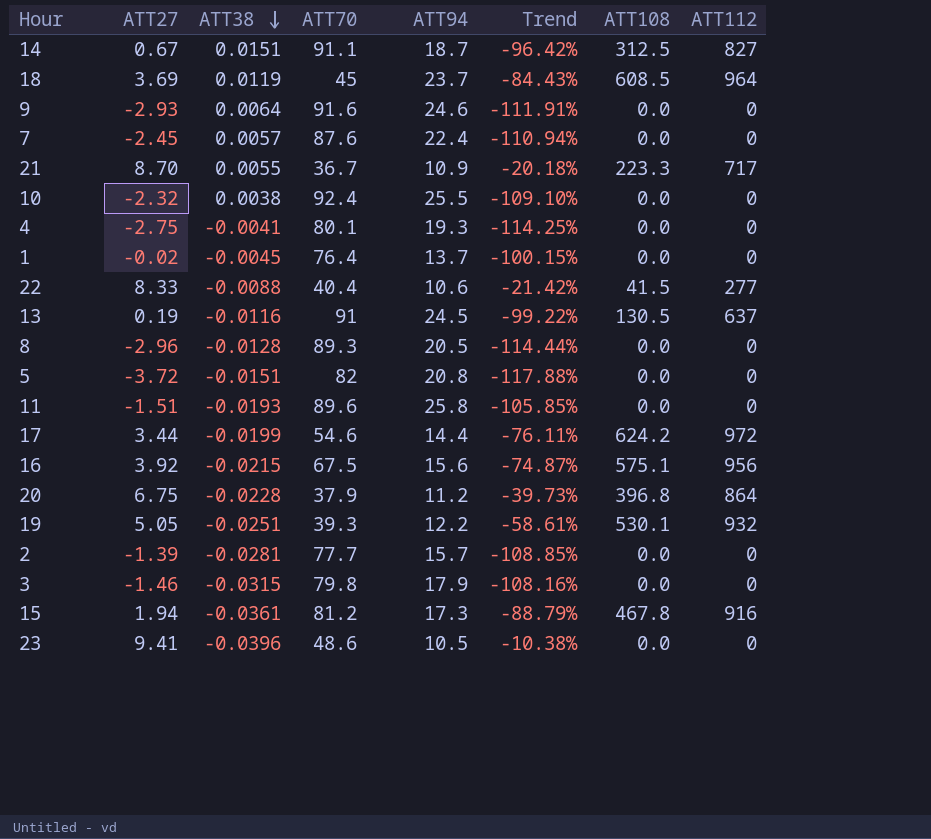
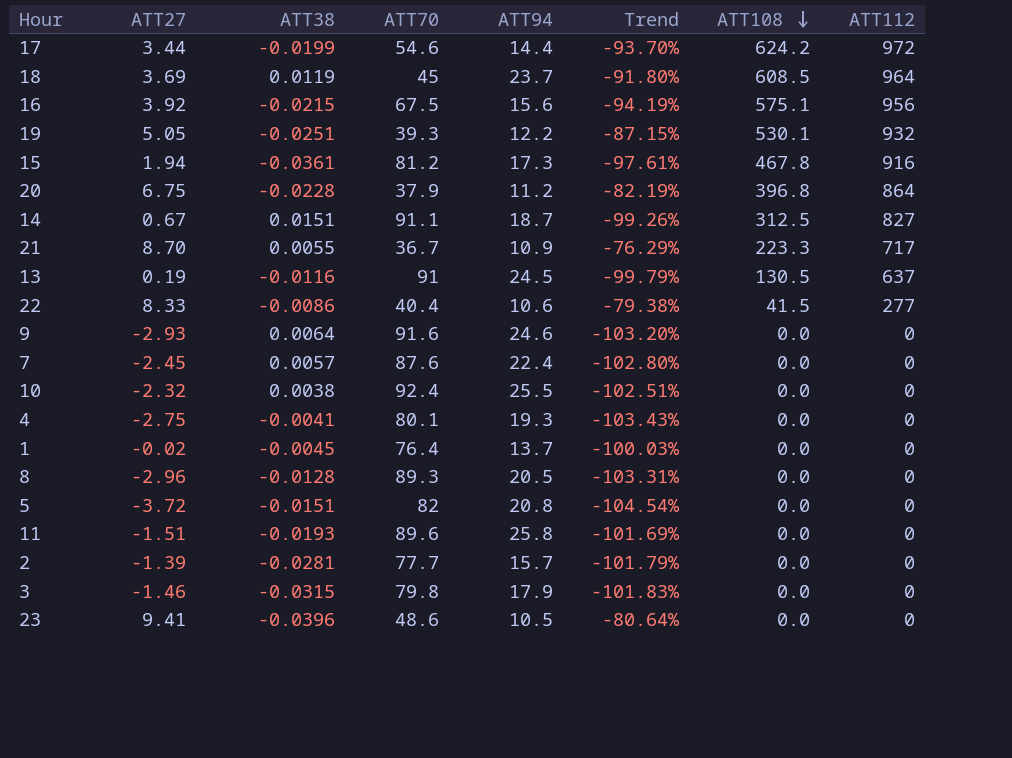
row order: ATT38 descending -> ATT108 descending
column Trend | formula: ([ATT27] - [ATT94]) / [ATT94] -> ([ATT27] - [ATT70]) / [ATT70]
22 | ATT38: -0.0088 -> -0.0086

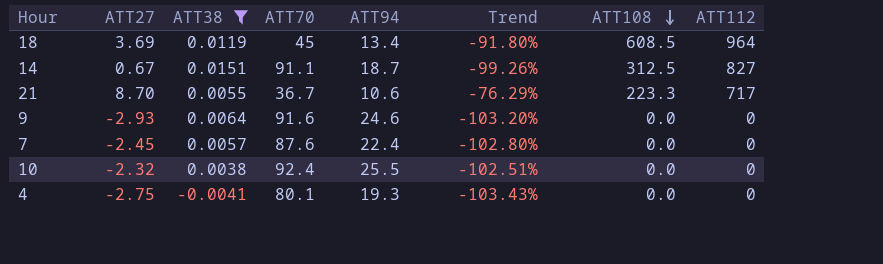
filter: none -> ATT38 >= -0.0041
18 | ATT94: 23.7 -> 13.4
21 | ATT94: 10.9 -> 10.6

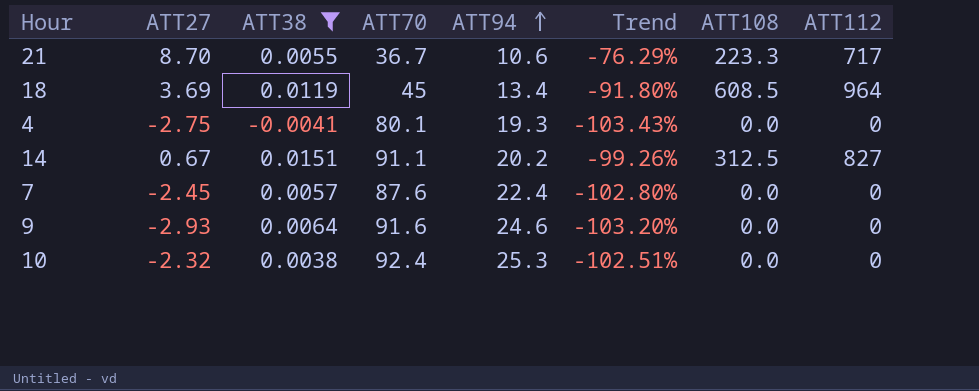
row order: ATT108 descending -> ATT94 ascending
14 | ATT94: 18.7 -> 20.2
10 | ATT94: 25.5 -> 25.3

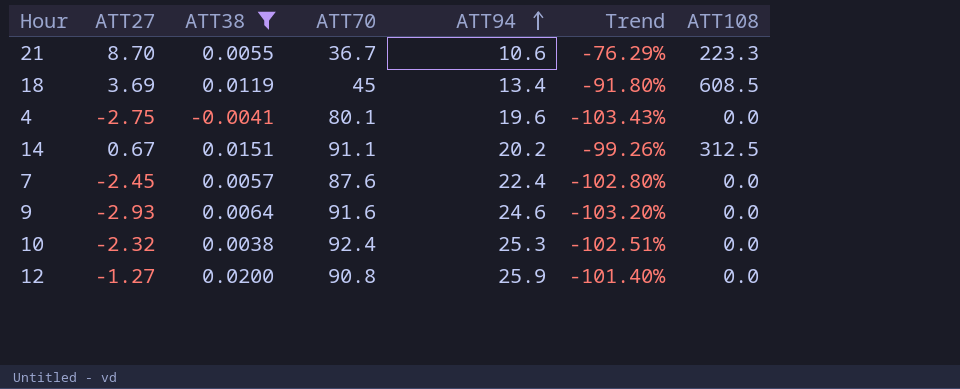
column ATT112 | position: 8 -> none
4 | ATT94: 19.3 -> 19.6
row 12: none -> -1.27 | 0.0200 | 90.8 | 25.9 | -101.40% | 0.0

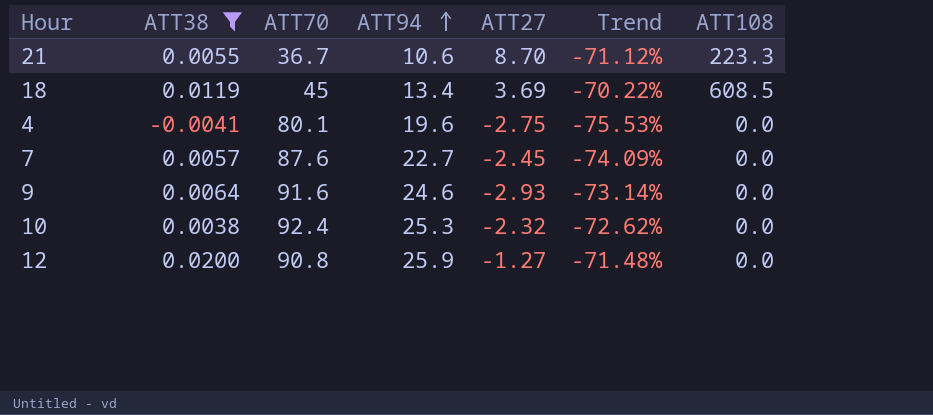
column ATT27 | position: 2 -> 5
column Trend | formula: ([ATT27] - [ATT70]) / [ATT70] -> ([ATT94] - [ATT70]) / [ATT70]
row 14: 0.67 | 0.0151 | 91.1 | 20.2 | -99.26% | 312.5 -> none
7 | ATT94: 22.4 -> 22.7

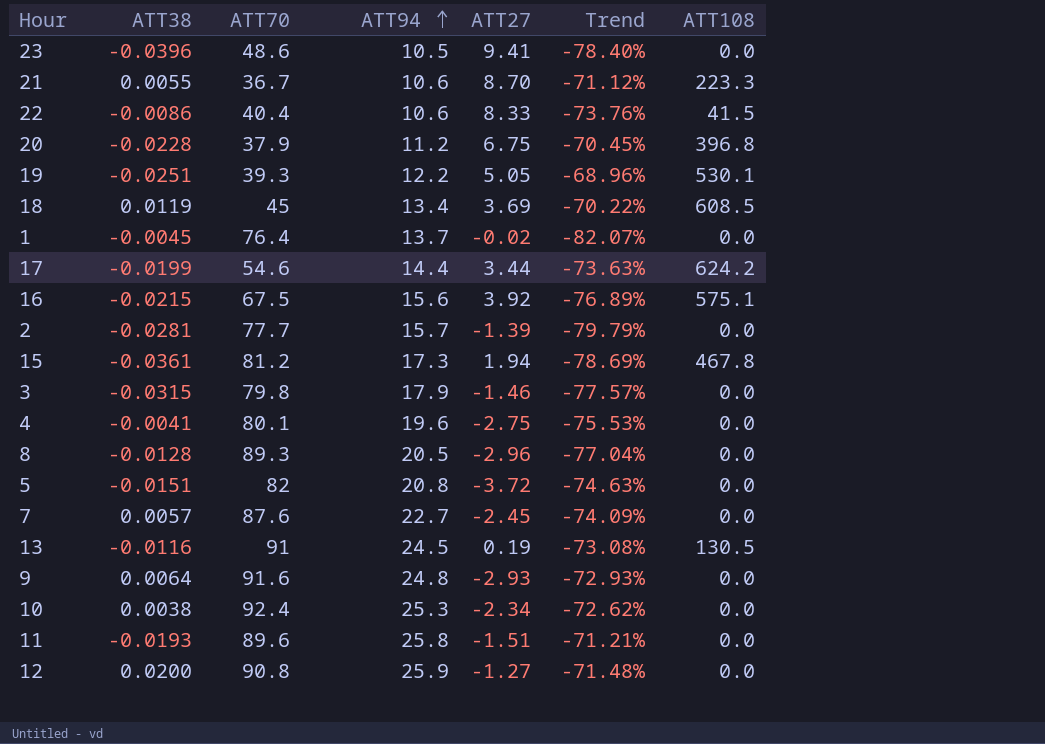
filter: ATT38 >= -0.0041 -> none
9 | ATT94: 24.6 -> 24.8
9 | Trend: -73.14% -> -72.93%
10 | ATT27: -2.32 -> -2.34

